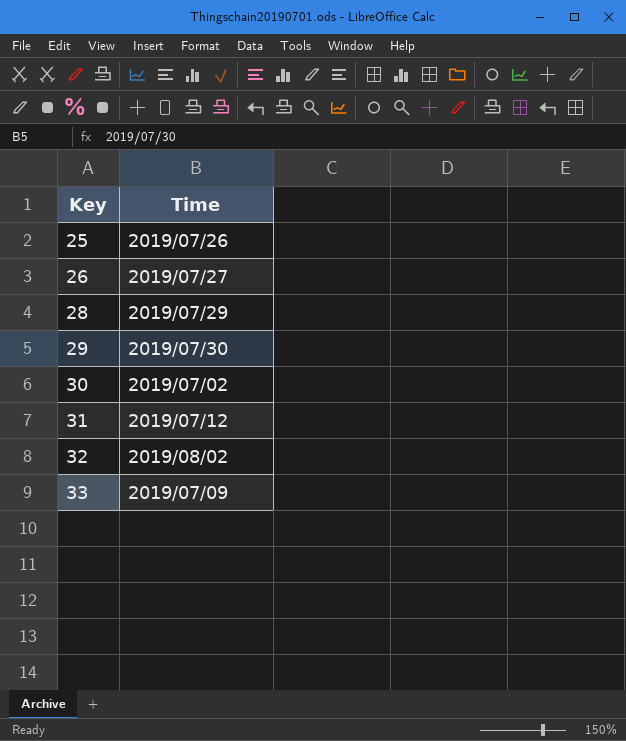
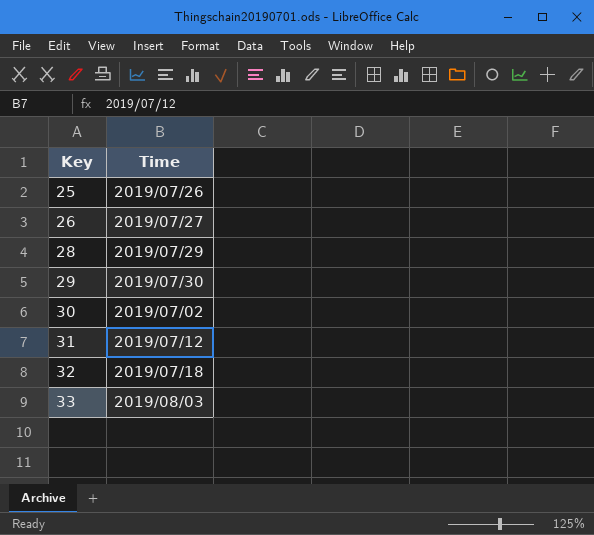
32 | Time: 2019/08/02 -> 2019/07/18
33 | Time: 2019/07/09 -> 2019/08/03

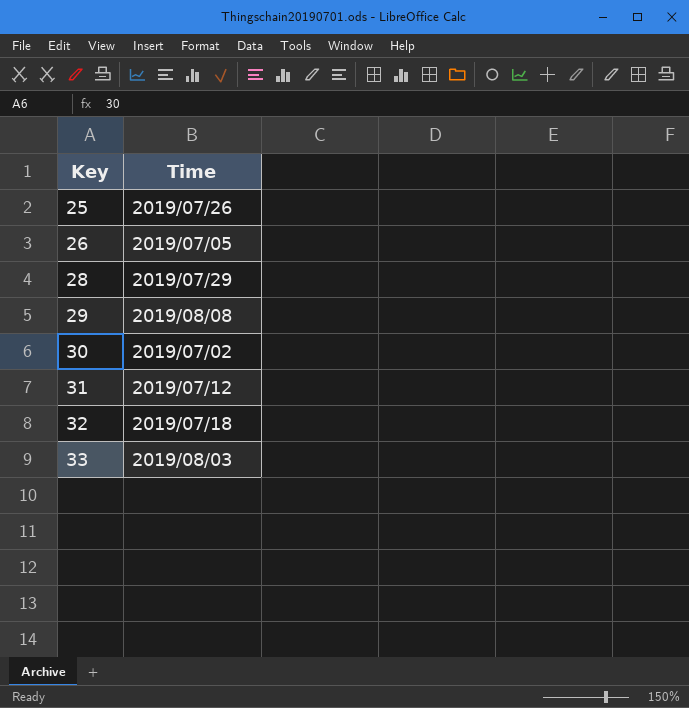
26 | Time: 2019/07/27 -> 2019/07/05
29 | Time: 2019/07/30 -> 2019/08/08

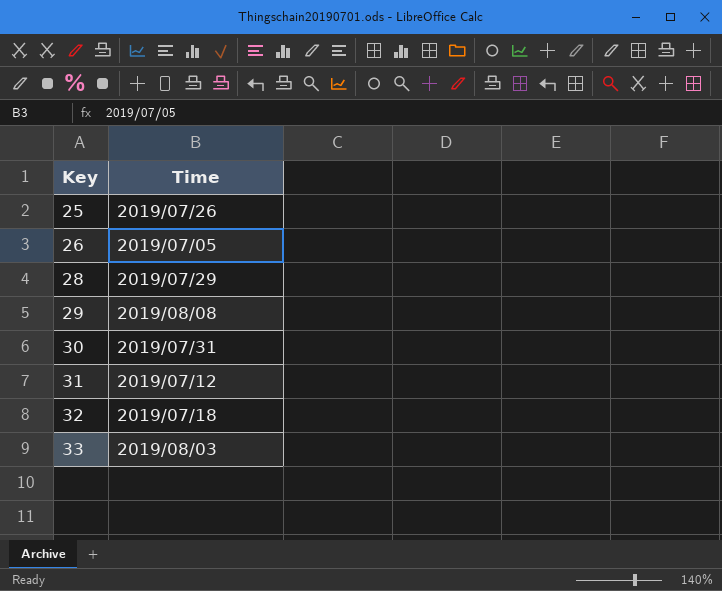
30 | Time: 2019/07/02 -> 2019/07/31

